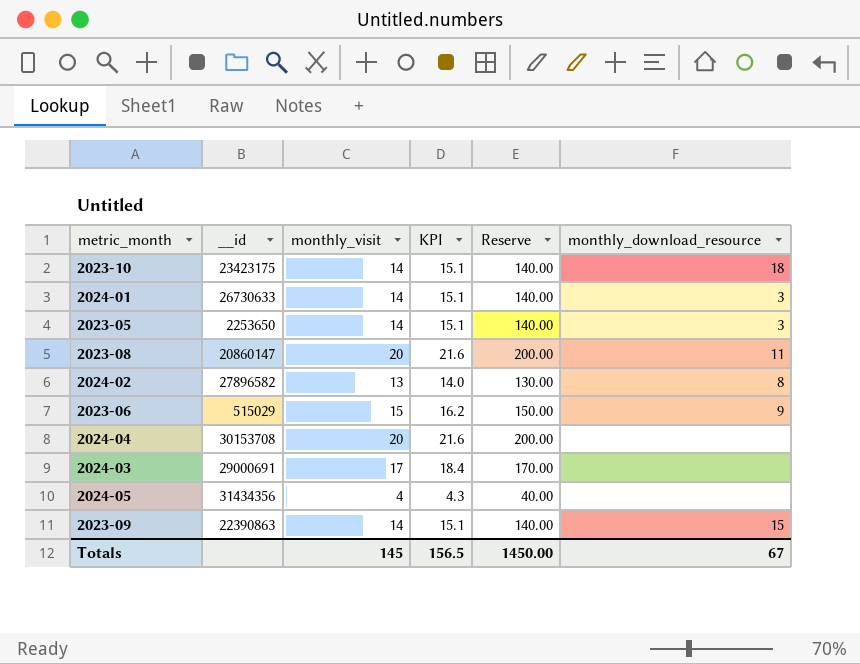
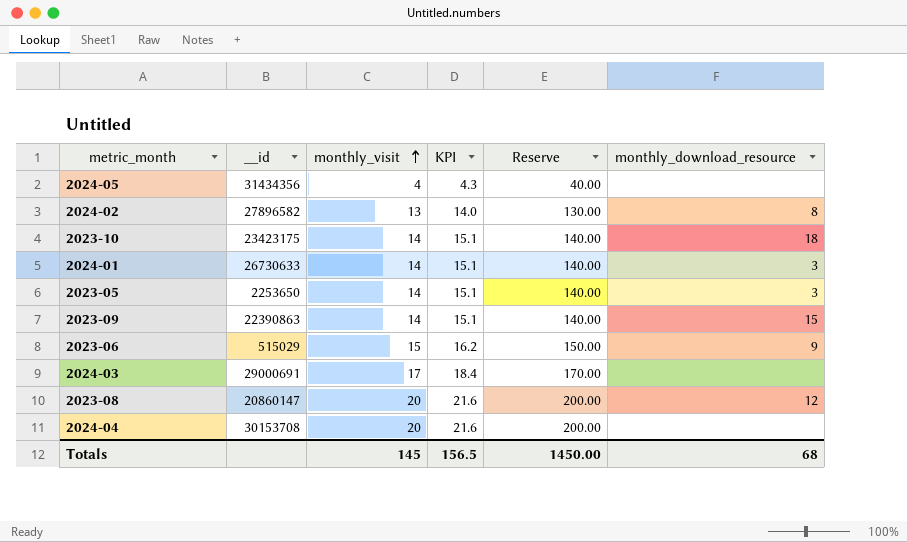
row order: none -> monthly_visit ascending
2023-08 | monthly_download_resource: 11 -> 12
Totals | monthly_download_resource: 67 -> 68

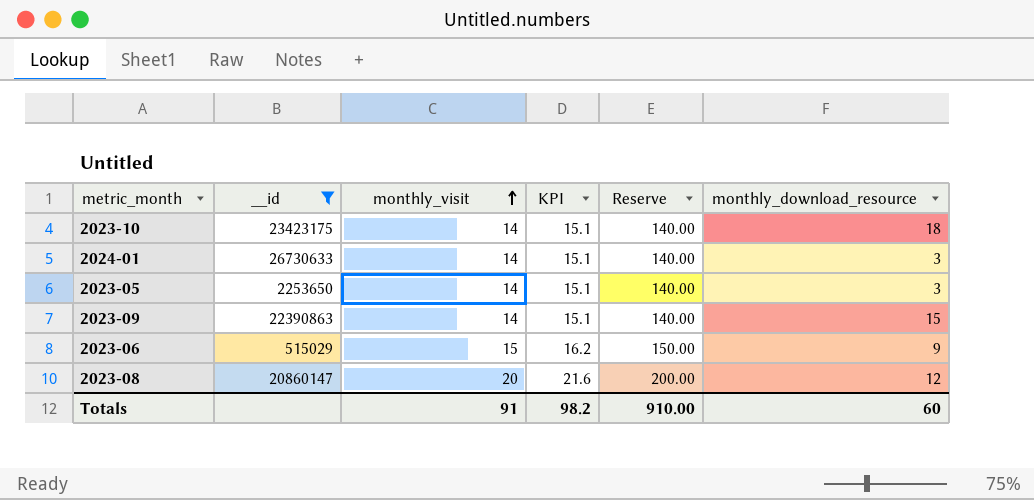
filter: none -> __id <= 26730633
Totals | monthly_visit: 145 -> 91
Totals | KPI: 156.5 -> 98.2
Totals | Reserve: 1450.00 -> 910.00
Totals | monthly_download_resource: 68 -> 60

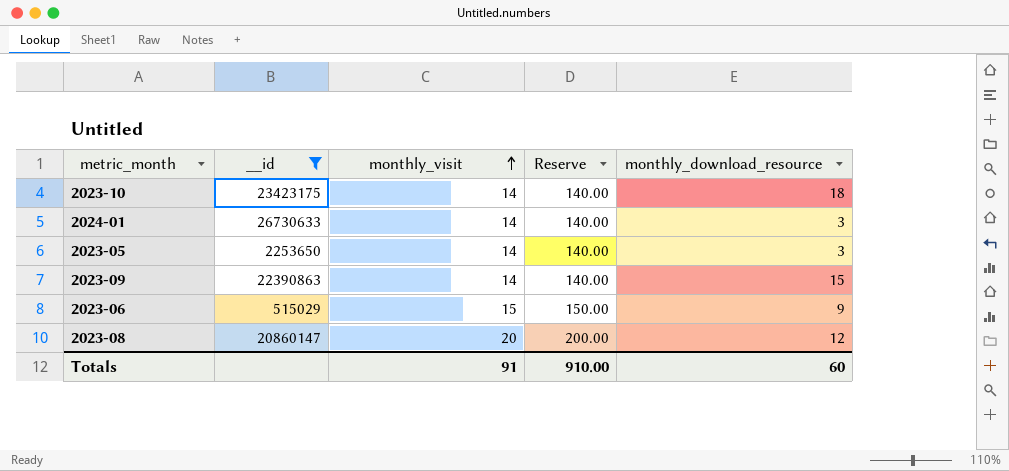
column KPI | formula: [monthly_visit] * 1.08 -> none

